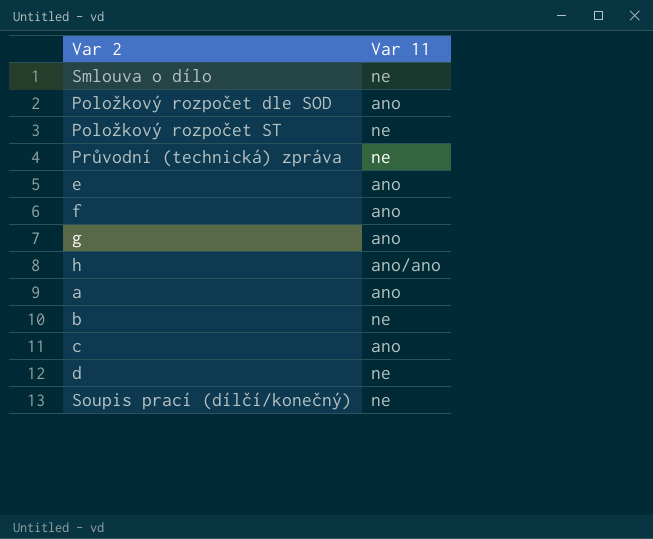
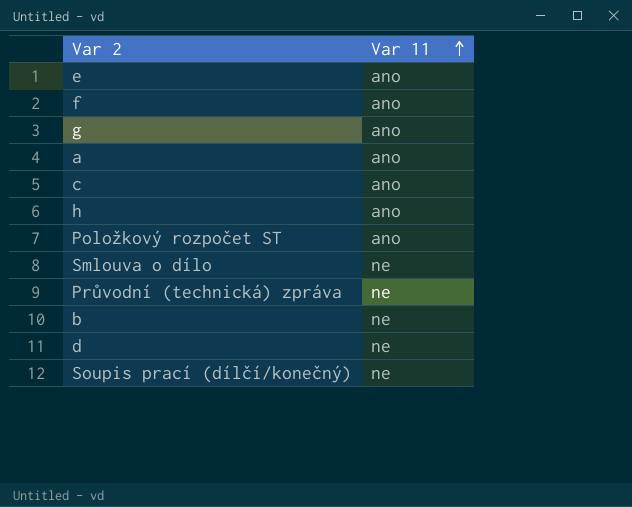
row order: none -> Var 11 ascending
row Položkový rozpočet dle SOD: ano -> none
h | Var 11: ano/ano -> ano
Položkový rozpočet ST | Var 11: ne -> ano

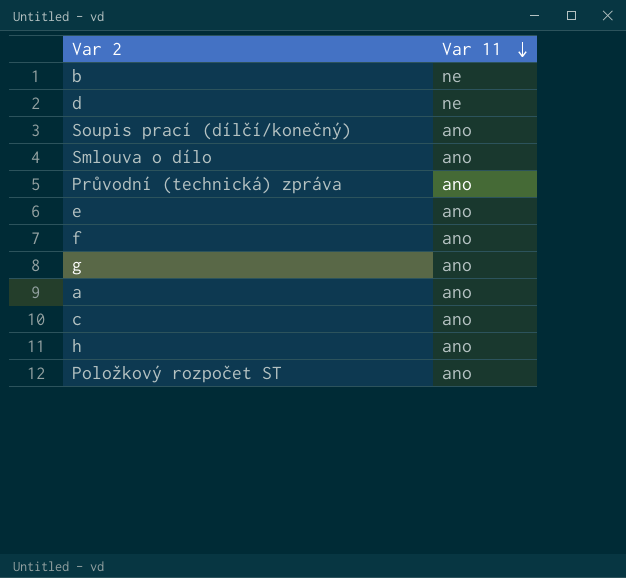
row order: Var 11 ascending -> Var 11 descending
Soupis prací (dílčí/konečný) | Var 11: ne -> ano
Smlouva o dílo | Var 11: ne -> ano
Průvodní (technická) zpráva | Var 11: ne -> ano

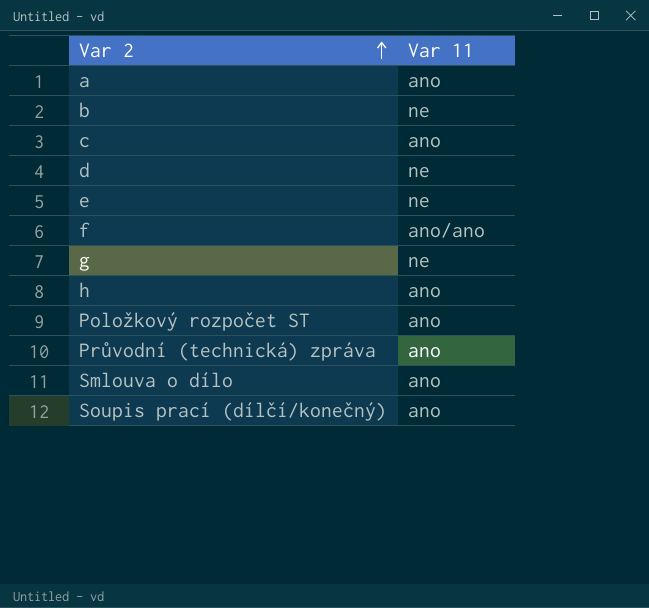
row order: Var 11 descending -> Var 2 ascending
e | Var 11: ano -> ne
f | Var 11: ano -> ano/ano
g | Var 11: ano -> ne

